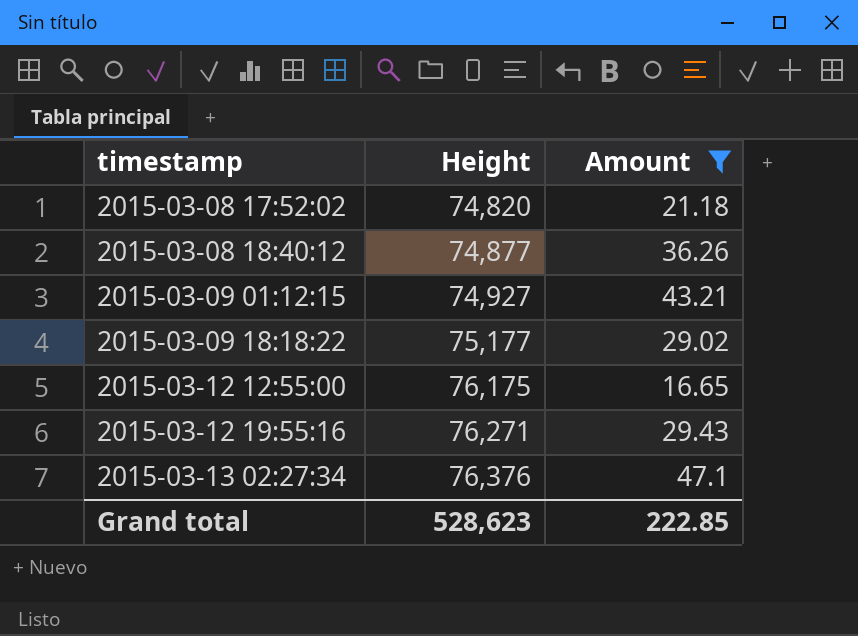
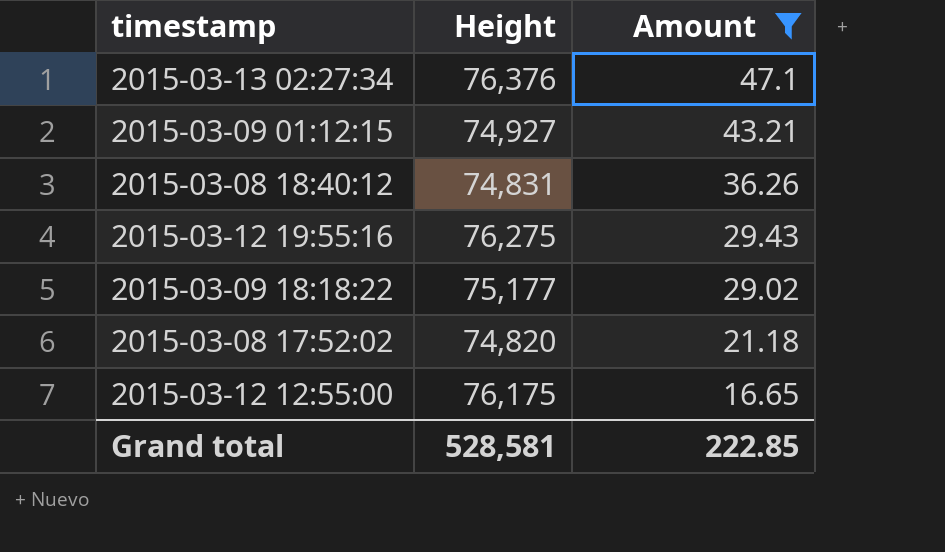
row order: timestamp ascending -> Amount descending
2015-03-08 18:40:12 | Height: 74,877 -> 74,831
2015-03-12 19:55:16 | Height: 76,271 -> 76,275
Grand total | Height: 528,623 -> 528,581

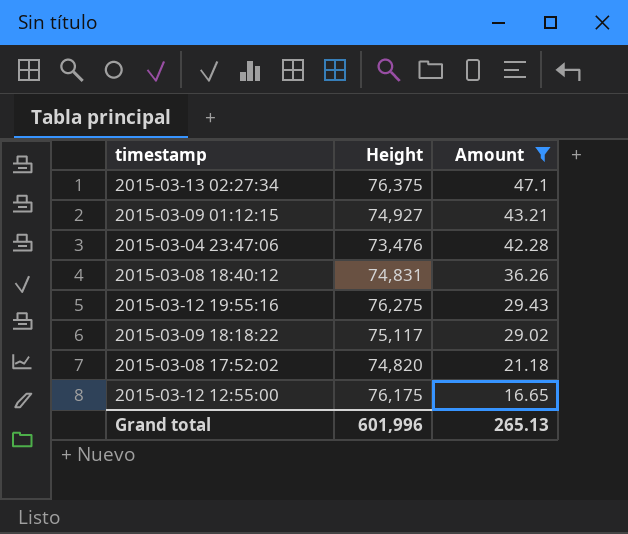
2015-03-13 02:27:34 | Height: 76,376 -> 76,375
row 2015-03-04 23:47:06: none -> 73,476 | 42.28
2015-03-09 18:18:22 | Height: 75,177 -> 75,117
Grand total | Height: 528,581 -> 601,996
Grand total | Amount: 222.85 -> 265.13

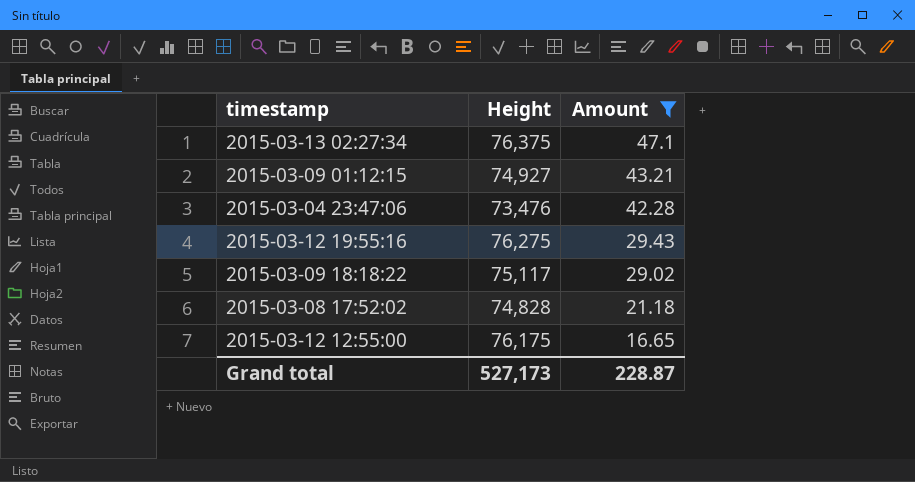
row 2015-03-08 18:40:12: 74,831 | 36.26 -> none
2015-03-08 17:52:02 | Height: 74,820 -> 74,828
Grand total | Height: 601,996 -> 527,173
Grand total | Amount: 265.13 -> 228.87

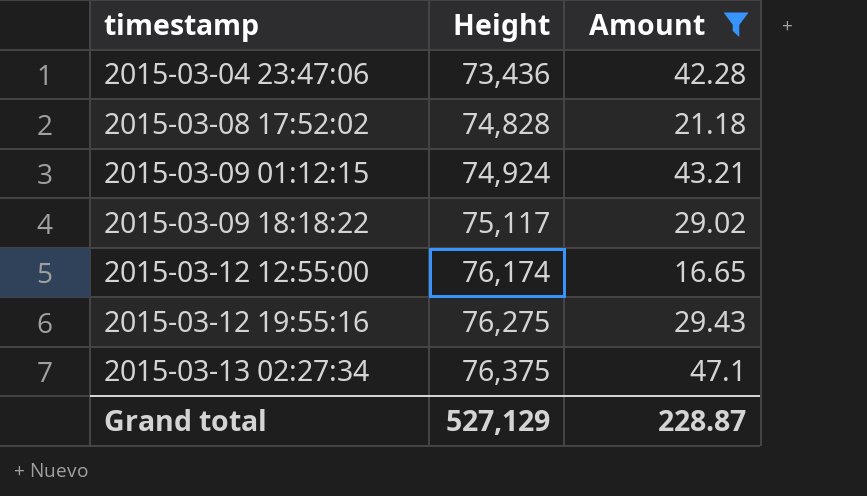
row order: Amount descending -> timestamp ascending
2015-03-04 23:47:06 | Height: 73,476 -> 73,436
2015-03-09 01:12:15 | Height: 74,927 -> 74,924
2015-03-12 12:55:00 | Height: 76,175 -> 76,174
Grand total | Height: 527,173 -> 527,129

